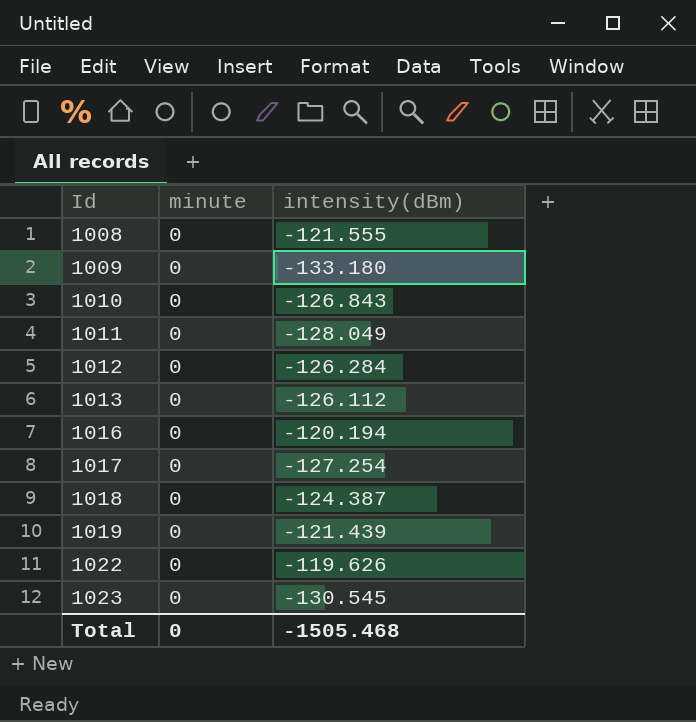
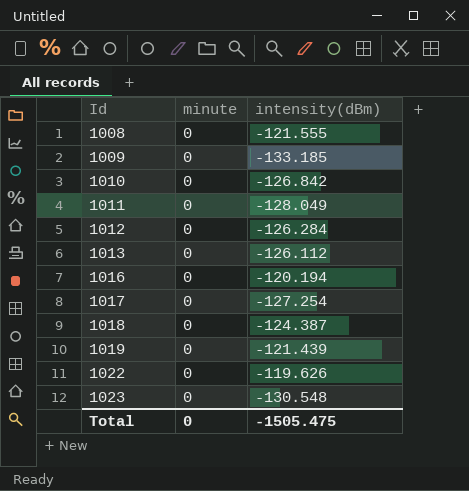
1009 | intensity(dBm): -133.180 -> -133.185
1010 | intensity(dBm): -126.843 -> -126.842
1023 | intensity(dBm): -130.545 -> -130.548
Total | intensity(dBm): -1505.468 -> -1505.475

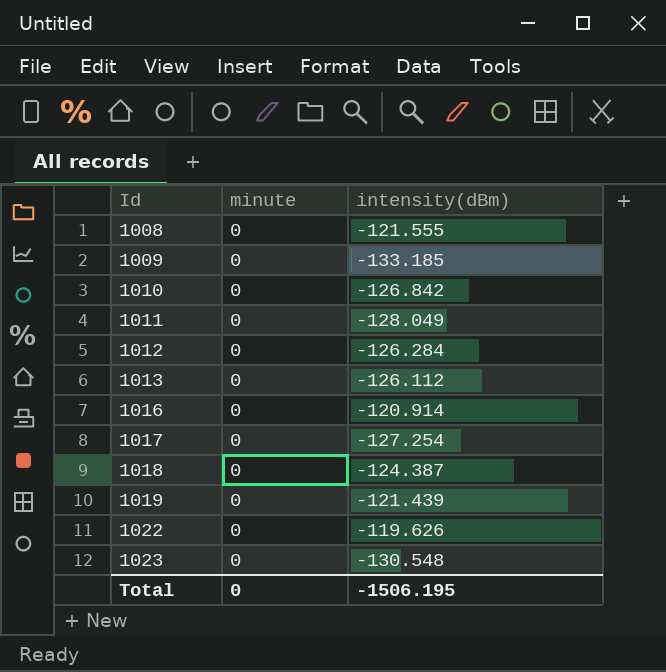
1016 | intensity(dBm): -120.194 -> -120.914
Total | intensity(dBm): -1505.475 -> -1506.195

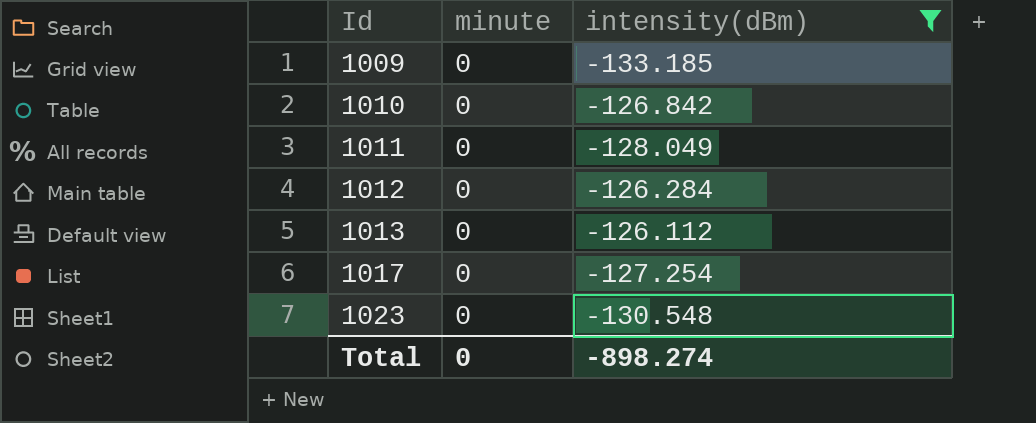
filter: none -> intensity(dBm) <= -126.112
Total | intensity(dBm): -1506.195 -> -898.274

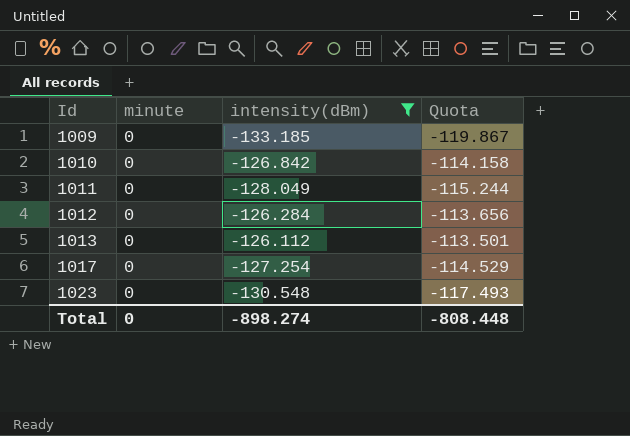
column Quota | formula: none -> [intensity(dBm)] * 0.9

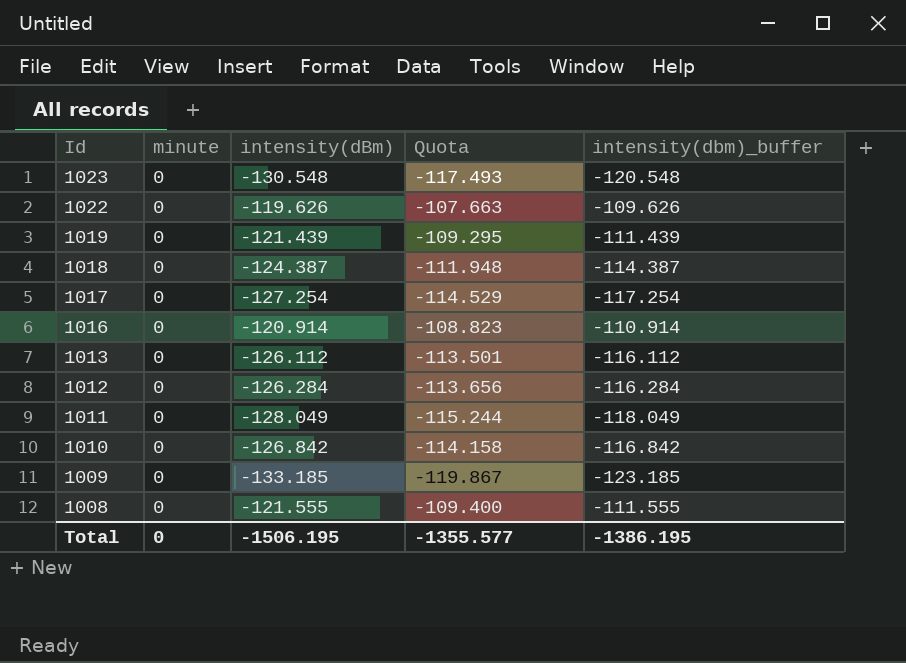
filter: intensity(dBm) <= -126.112 -> none
row order: Id ascending -> Id descending
column intensity(dbm)_buffer | formula: none -> [intensity(dBm)] + 10
Total | intensity(dBm): -898.274 -> -1506.195
Total | Quota: -808.448 -> -1355.577

